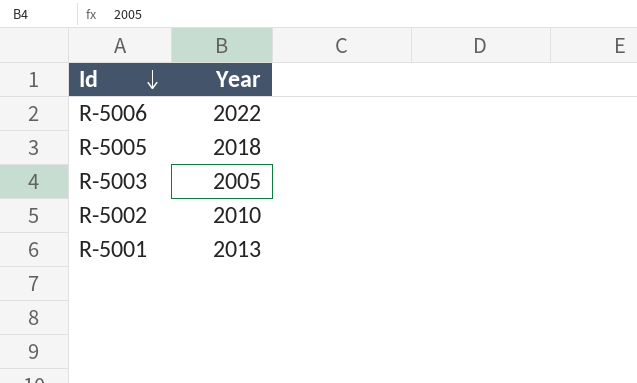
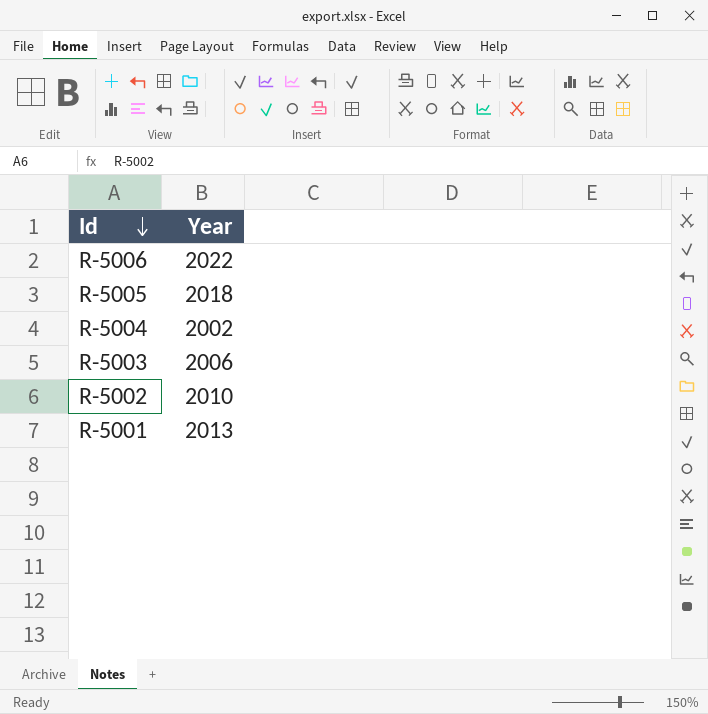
row R-5004: none -> 2002
R-5003 | Year: 2005 -> 2006

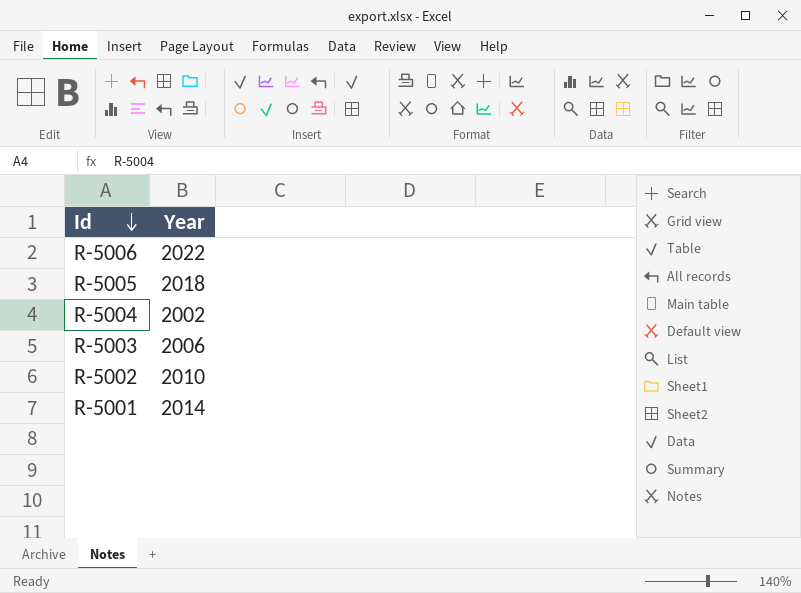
R-5001 | Year: 2013 -> 2014

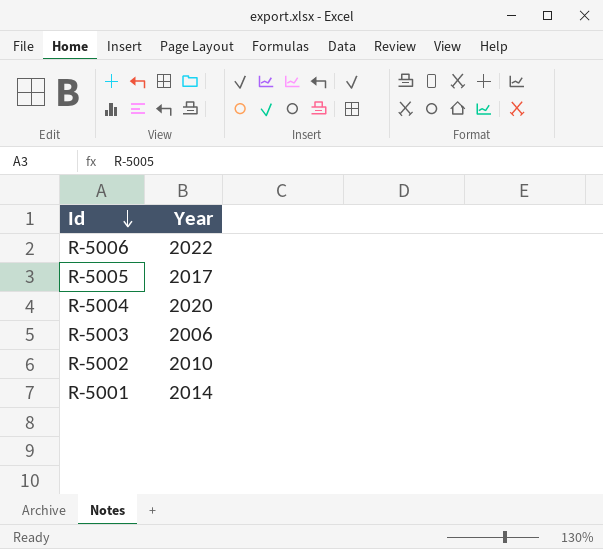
R-5005 | Year: 2018 -> 2017
R-5004 | Year: 2002 -> 2020

